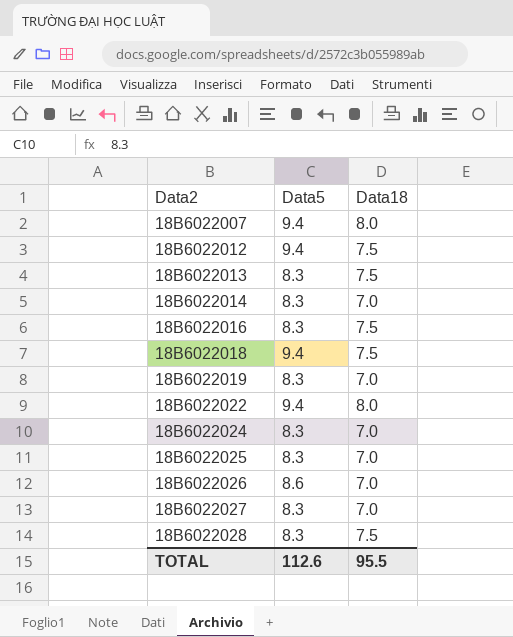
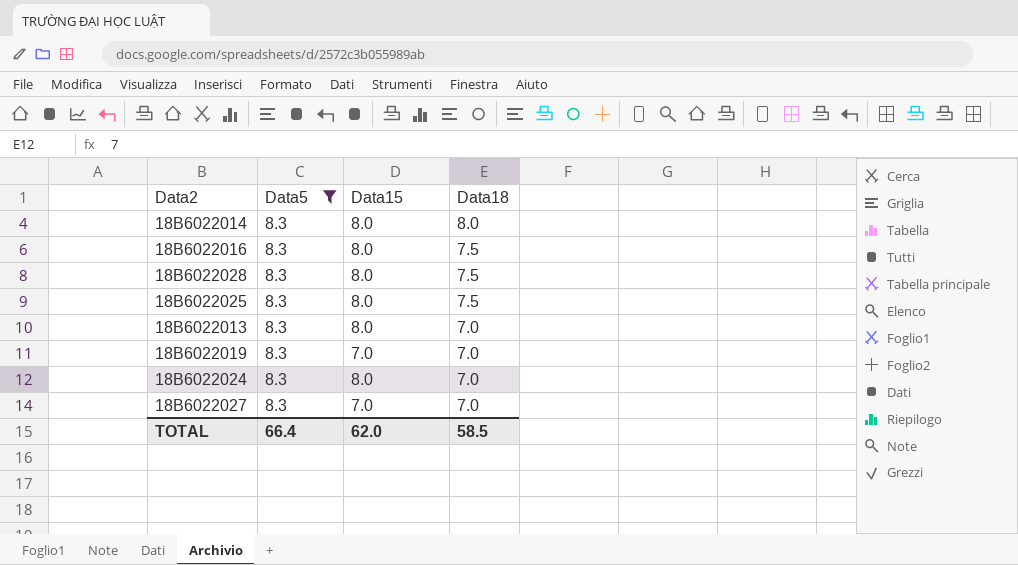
filter: none -> Data5 = 8.3
row order: Data2 ascending -> Data18 descending
column Data15 | position: none -> 3
18B6022014 | Data18: 7.0 -> 8.0
18B6022025 | Data18: 7.0 -> 7.5
18B6022013 | Data18: 7.5 -> 7.0
TOTAL | Data5: 112.6 -> 66.4
TOTAL | Data18: 95.5 -> 58.5

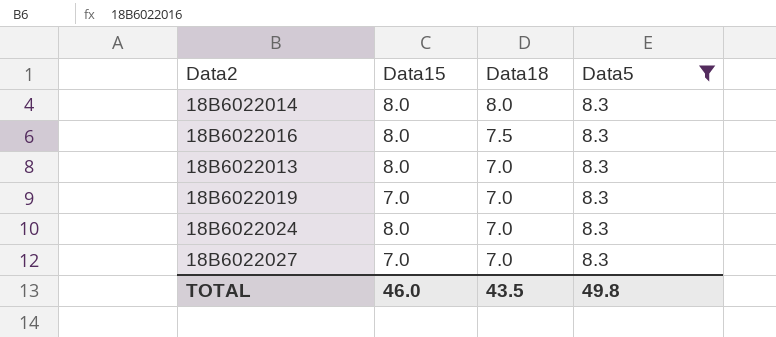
column Data5 | position: 2 -> 4
row 18B6022028: 8.3 | 8.0 | 7.5 -> none
row 18B6022025: 8.3 | 8.0 | 7.5 -> none
TOTAL | Data15: 62.0 -> 46.0
TOTAL | Data18: 58.5 -> 43.5
TOTAL | Data5: 66.4 -> 49.8

